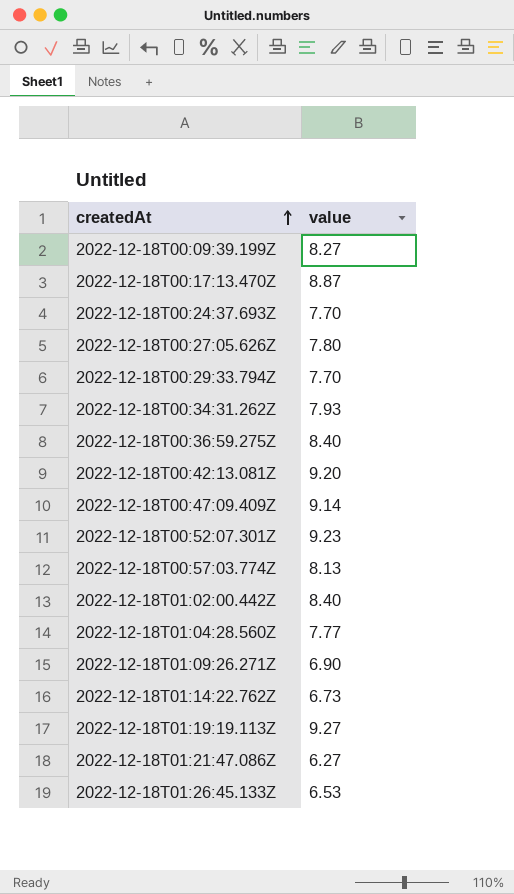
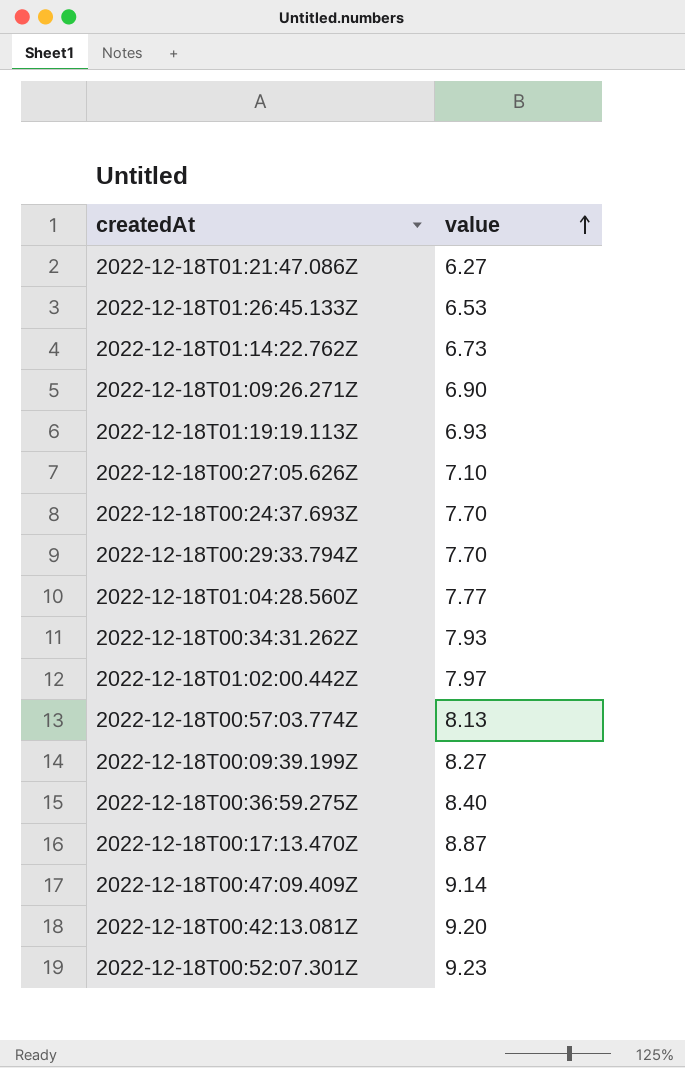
row order: createdAt ascending -> value ascending
2022-12-18T01:19:19.113Z | value: 9.27 -> 6.93
2022-12-18T00:27:05.626Z | value: 7.80 -> 7.10
2022-12-18T01:02:00.442Z | value: 8.40 -> 7.97

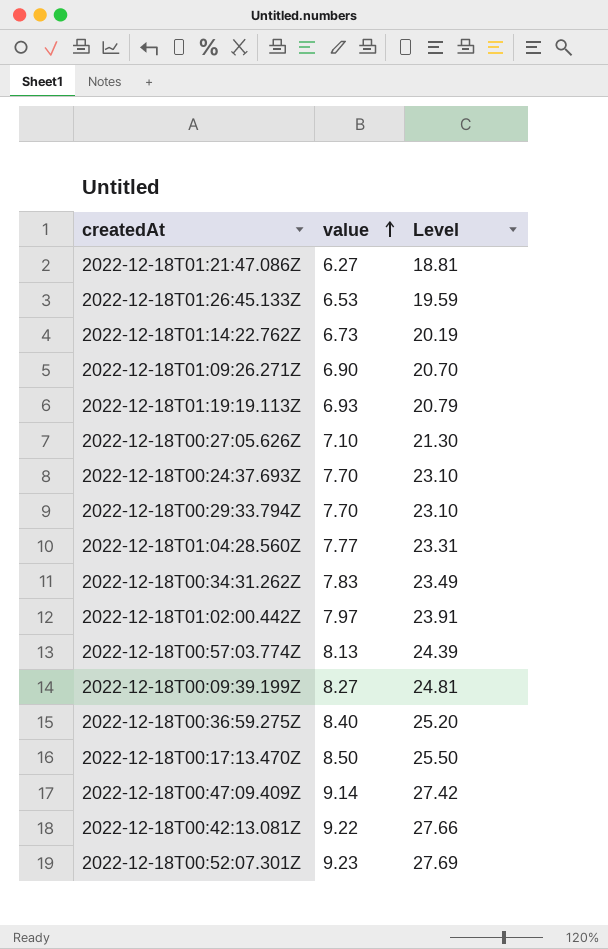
column Level | formula: none -> [value] * 3
2022-12-18T00:34:31.262Z | value: 7.93 -> 7.83
2022-12-18T00:17:13.470Z | value: 8.87 -> 8.50
2022-12-18T00:42:13.081Z | value: 9.20 -> 9.22

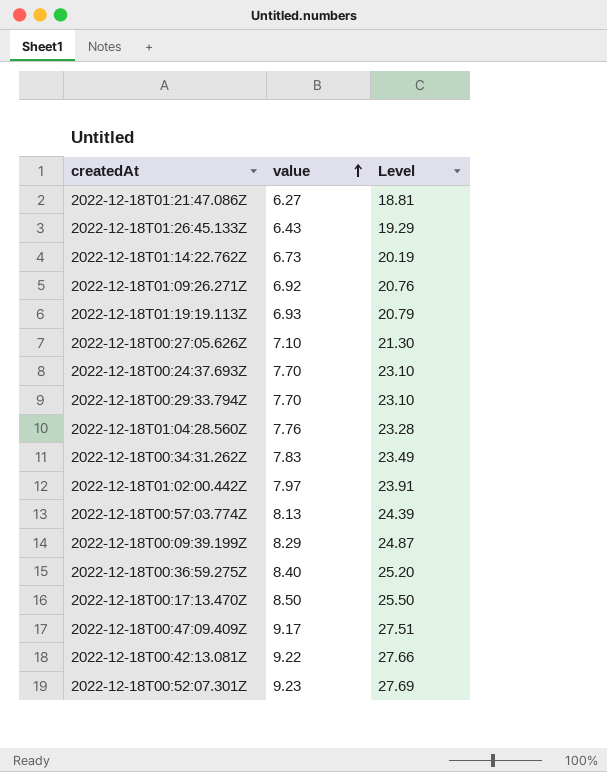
2022-12-18T01:26:45.133Z | value: 6.53 -> 6.43
2022-12-18T01:26:45.133Z | Level: 19.59 -> 19.29
2022-12-18T01:09:26.271Z | value: 6.90 -> 6.92
2022-12-18T01:09:26.271Z | Level: 20.70 -> 20.76
2022-12-18T01:04:28.560Z | value: 7.77 -> 7.76
2022-12-18T01:04:28.560Z | Level: 23.31 -> 23.28
2022-12-18T00:09:39.199Z | value: 8.27 -> 8.29
2022-12-18T00:09:39.199Z | Level: 24.81 -> 24.87
2022-12-18T00:47:09.409Z | value: 9.14 -> 9.17
2022-12-18T00:47:09.409Z | Level: 27.42 -> 27.51

